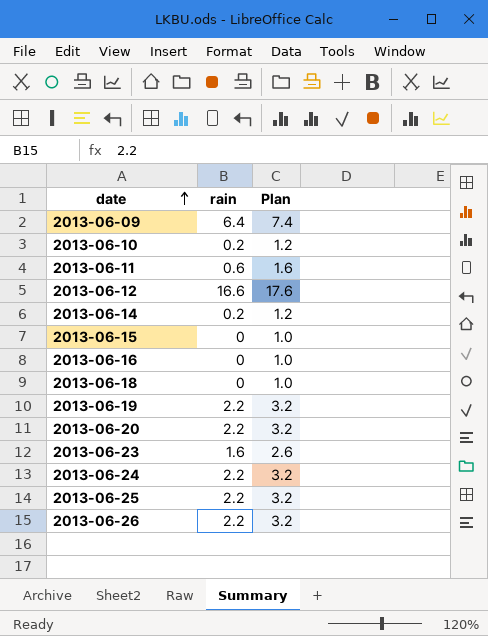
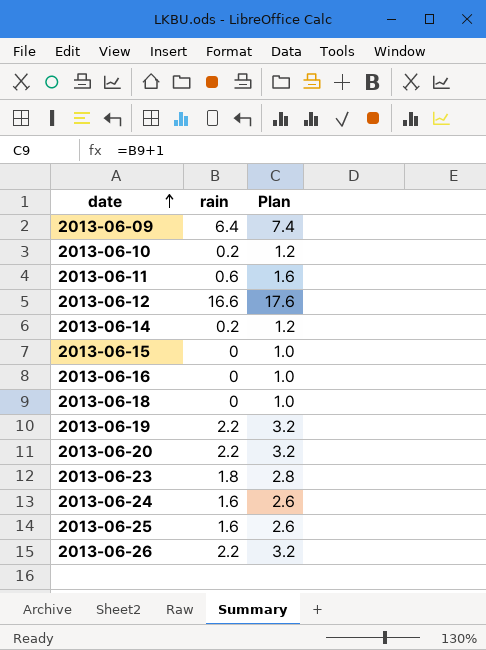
2013-06-23 | rain: 1.6 -> 1.8
2013-06-23 | Plan: 2.6 -> 2.8
2013-06-24 | rain: 2.2 -> 1.6
2013-06-24 | Plan: 3.2 -> 2.6
2013-06-25 | rain: 2.2 -> 1.6
2013-06-25 | Plan: 3.2 -> 2.6

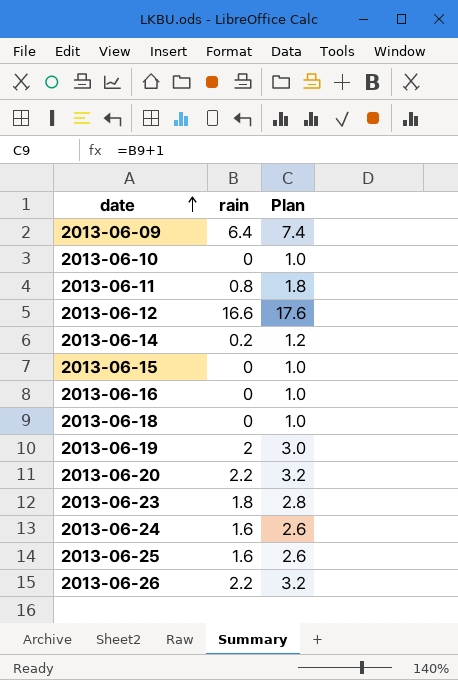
2013-06-10 | rain: 0.2 -> 0
2013-06-10 | Plan: 1.2 -> 1.0
2013-06-11 | rain: 0.6 -> 0.8
2013-06-11 | Plan: 1.6 -> 1.8
2013-06-19 | rain: 2.2 -> 2
2013-06-19 | Plan: 3.2 -> 3.0

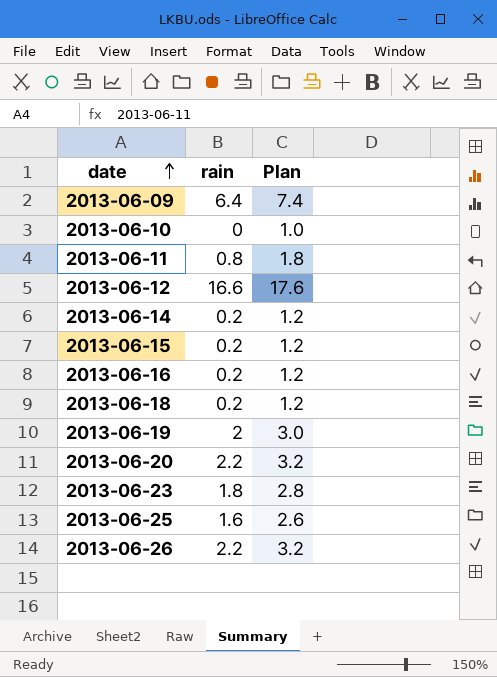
row 2013-06-24: 1.6 | 2.6 -> none
2013-06-15 | rain: 0 -> 0.2
2013-06-15 | Plan: 1.0 -> 1.2
2013-06-16 | rain: 0 -> 0.2
2013-06-16 | Plan: 1.0 -> 1.2
2013-06-18 | rain: 0 -> 0.2
2013-06-18 | Plan: 1.0 -> 1.2

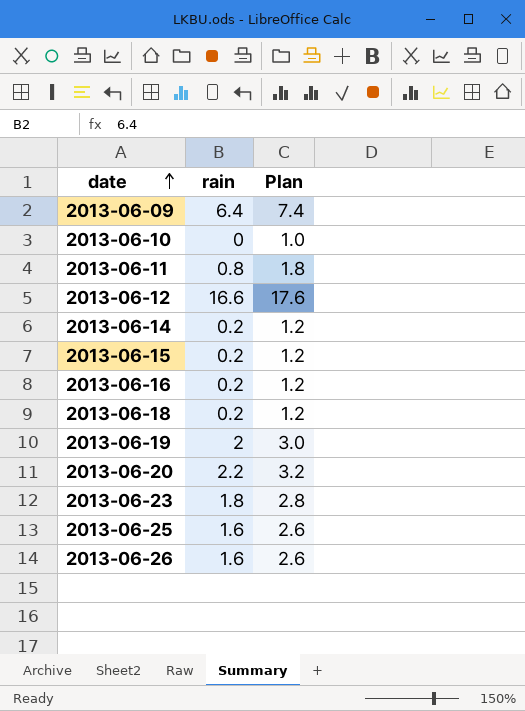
2013-06-26 | rain: 2.2 -> 1.6
2013-06-26 | Plan: 3.2 -> 2.6

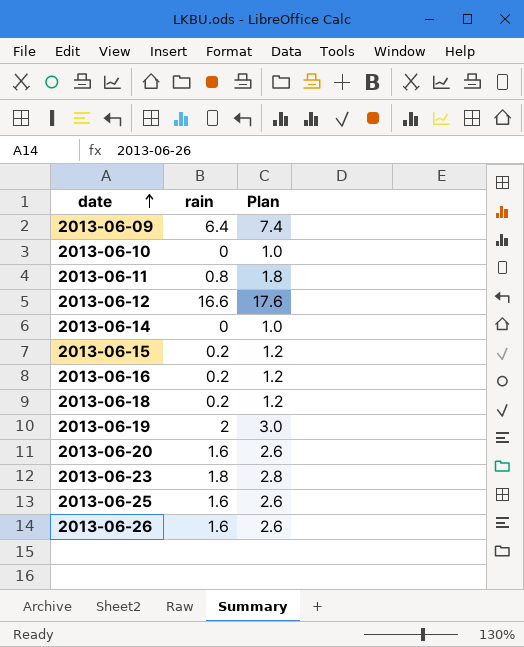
2013-06-14 | rain: 0.2 -> 0
2013-06-14 | Plan: 1.2 -> 1.0
2013-06-20 | rain: 2.2 -> 1.6
2013-06-20 | Plan: 3.2 -> 2.6

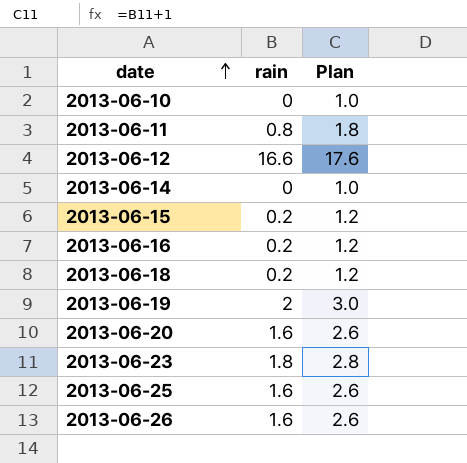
row 2013-06-09: 6.4 | 7.4 -> none

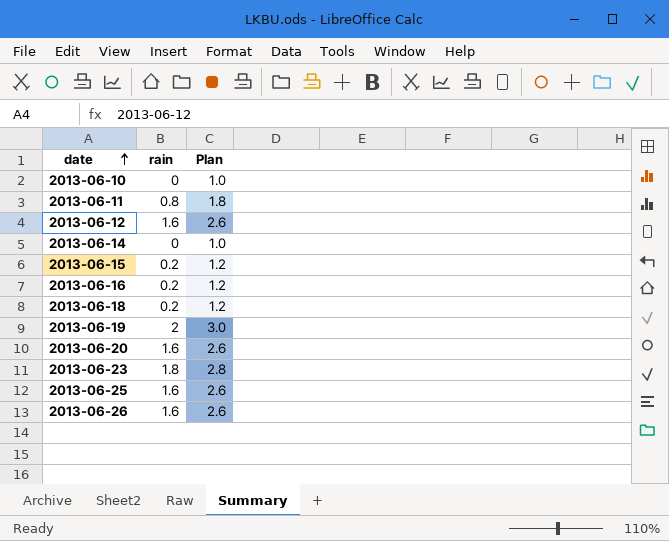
2013-06-12 | rain: 16.6 -> 1.6
2013-06-12 | Plan: 17.6 -> 2.6

